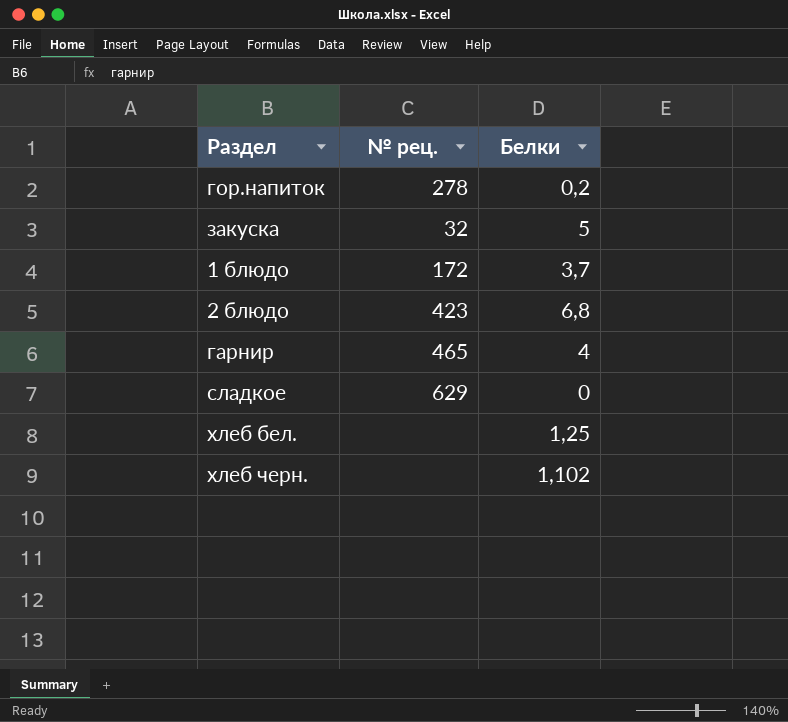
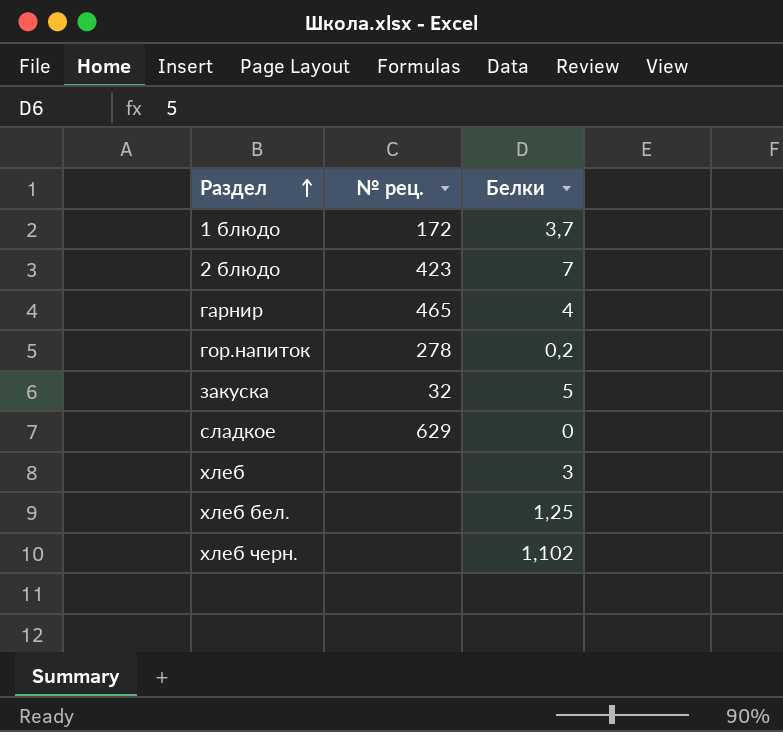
row order: none -> Раздел ascending
2 блюдо | Белки: 6,8 -> 7
row хлеб: none -> none | 3

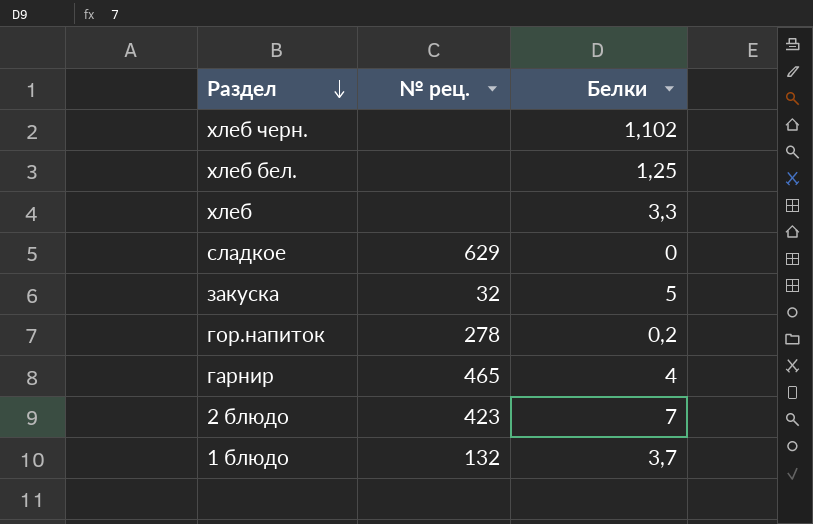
row order: Раздел ascending -> Раздел descending
хлеб | Белки: 3 -> 3,3
1 блюдо | № рец.: 172 -> 132

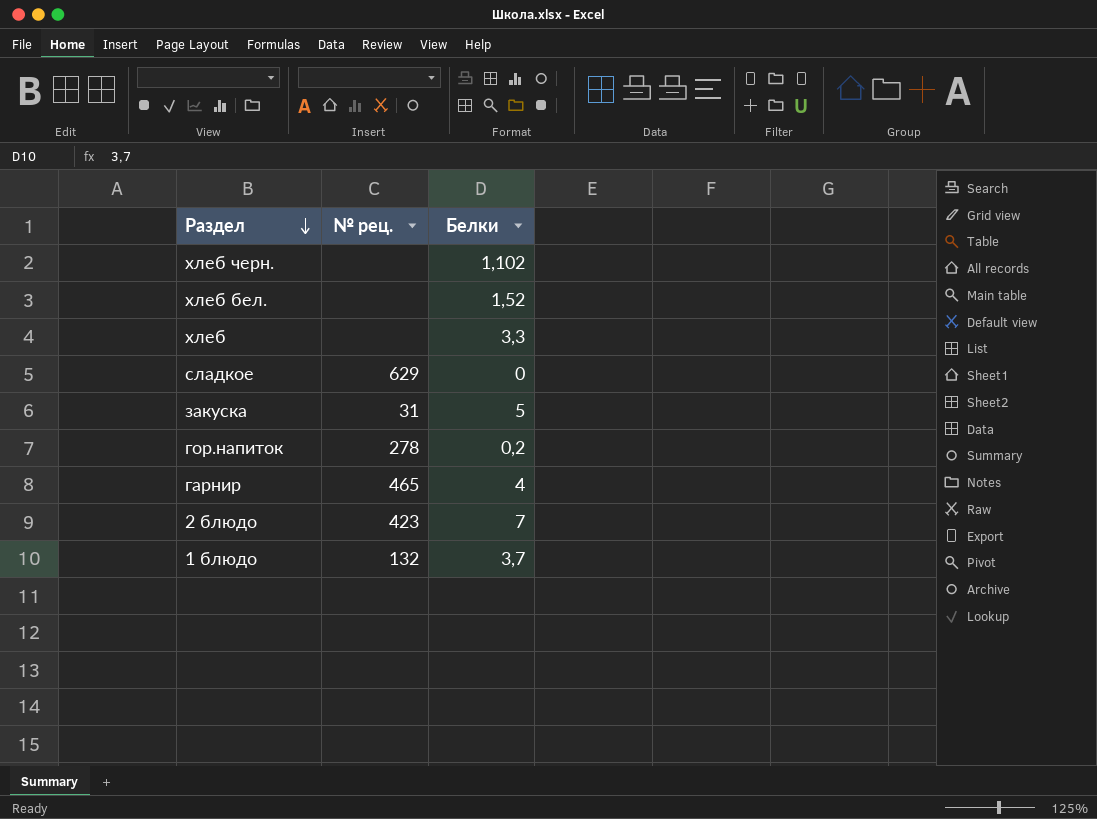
хлеб бел. | Белки: 1,25 -> 1,52
закуска | № рец.: 32 -> 31

